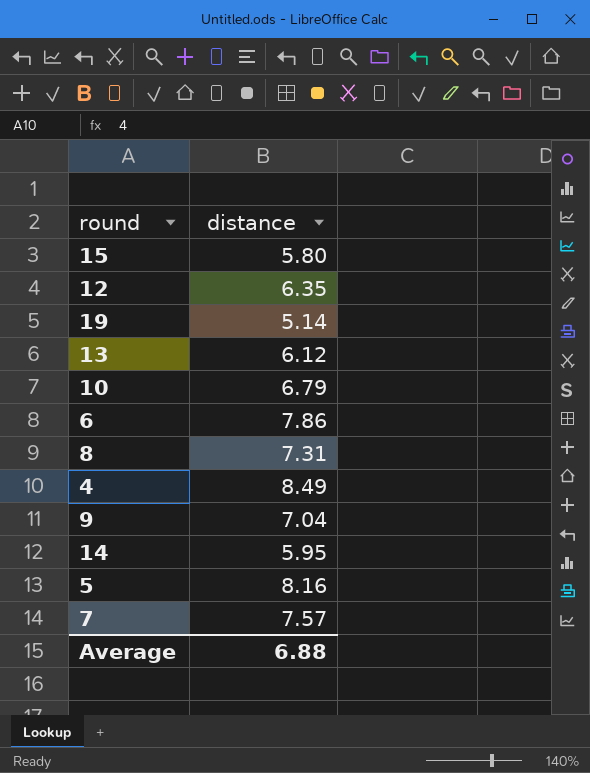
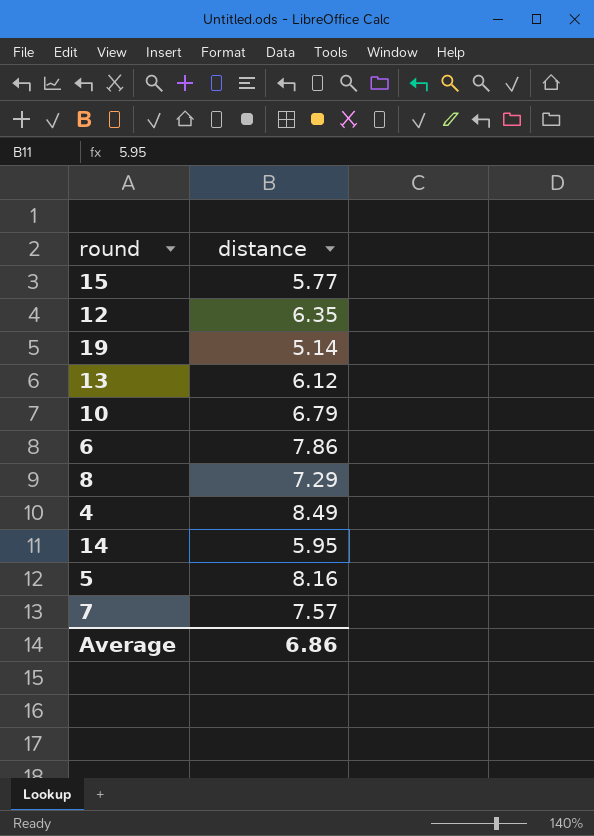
row 9: 7.04 -> none
15 | distance: 5.80 -> 5.77
8 | distance: 7.31 -> 7.29
Average | distance: 6.88 -> 6.86

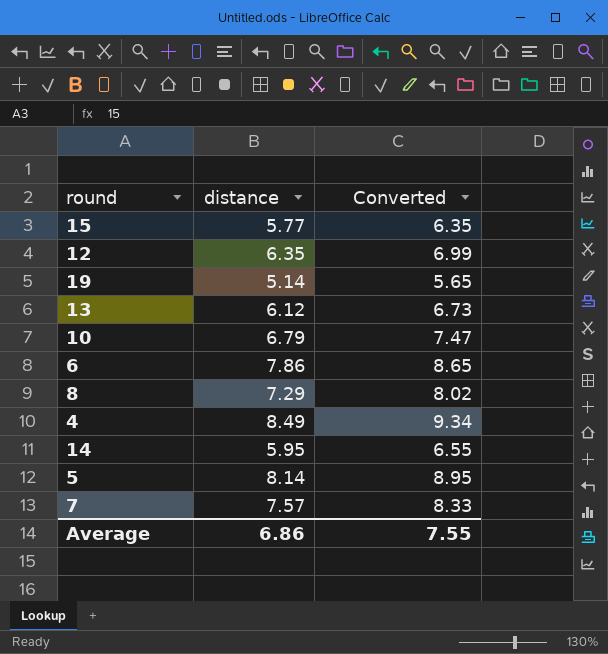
column Converted | formula: none -> [distance] * 1.1
5 | distance: 8.16 -> 8.14

